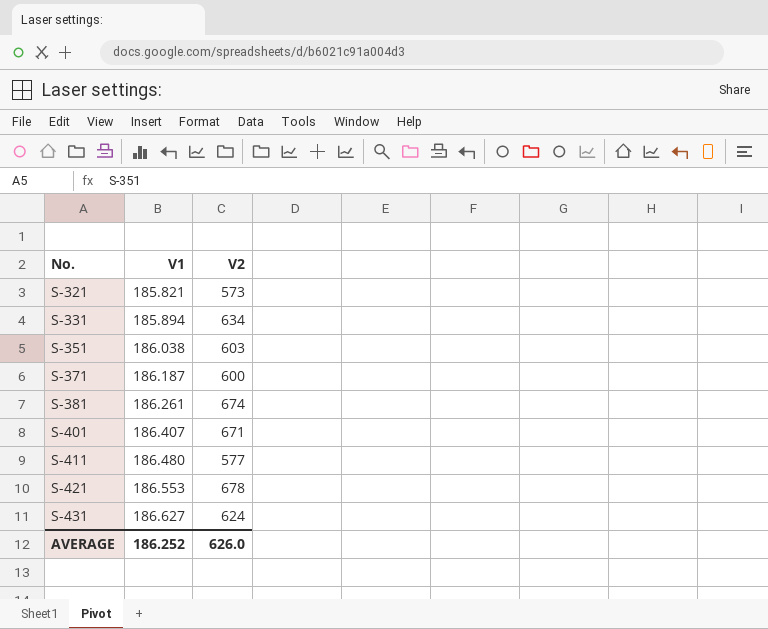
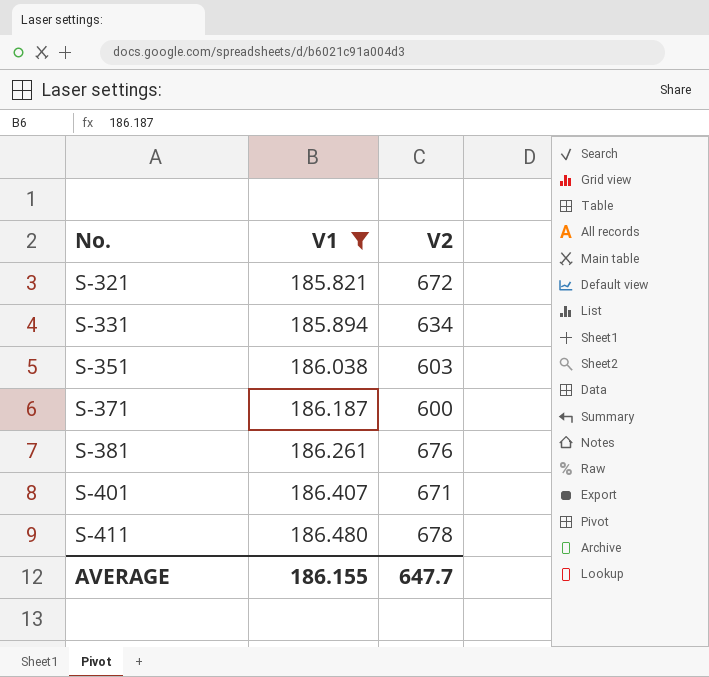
filter: none -> V1 <= 186.480
S-321 | V2: 573 -> 672
S-381 | V2: 674 -> 676
S-411 | V2: 577 -> 678
AVERAGE | V1: 186.252 -> 186.155
AVERAGE | V2: 626.0 -> 647.7

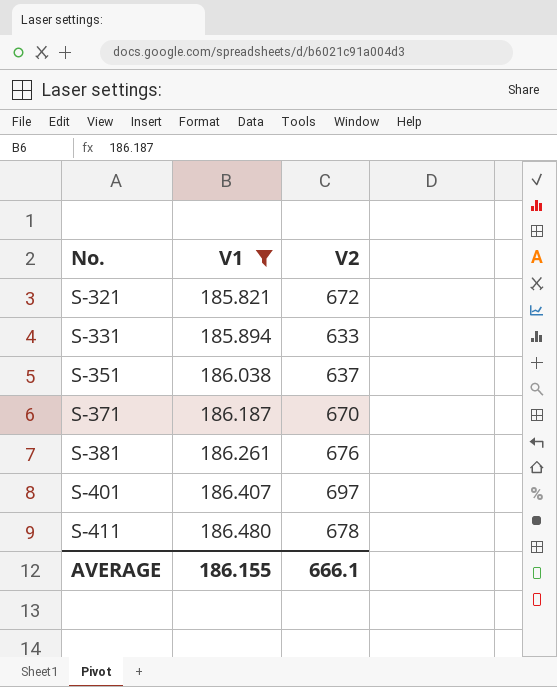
S-331 | V2: 634 -> 633
S-351 | V2: 603 -> 637
S-371 | V2: 600 -> 670
S-401 | V2: 671 -> 697
AVERAGE | V2: 647.7 -> 666.1

